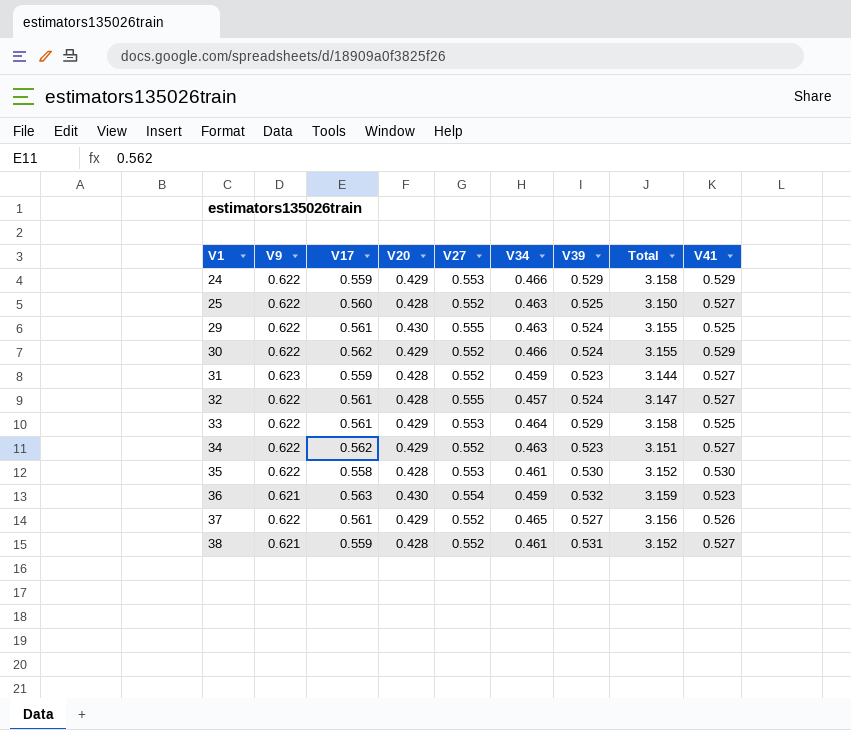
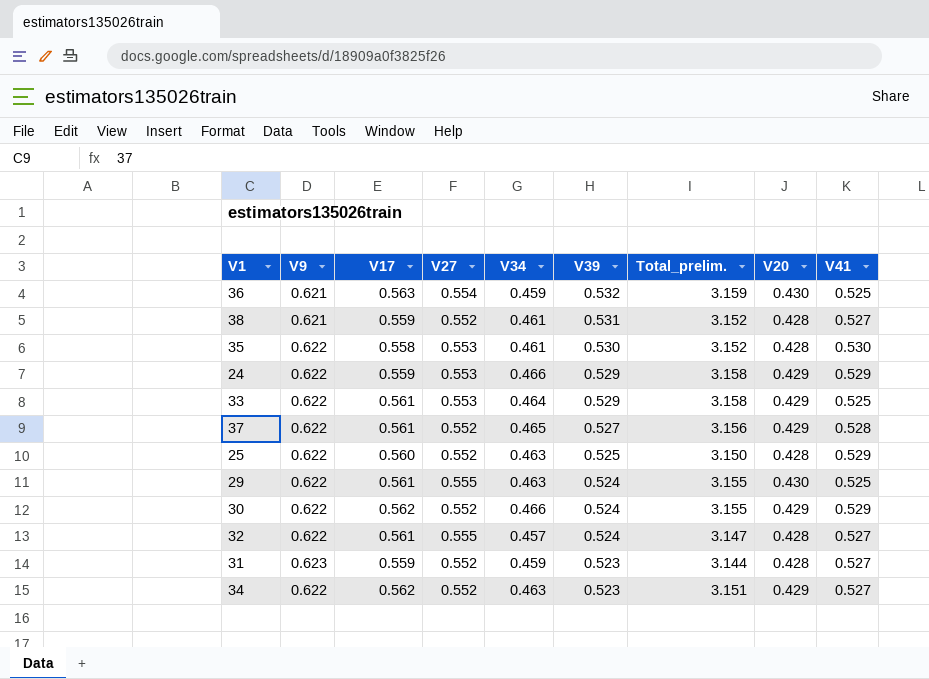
row order: V1 ascending -> V39 descending
column name: Total -> Total_prelim.
column V20 | position: 4 -> 8
36 | V41: 0.523 -> 0.525
37 | V41: 0.526 -> 0.528
25 | V41: 0.527 -> 0.529

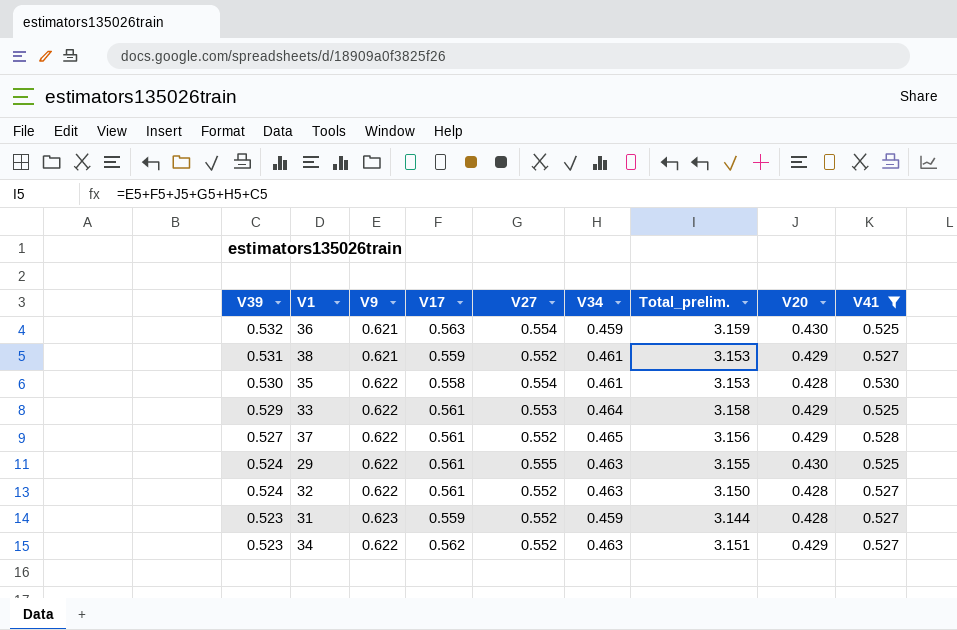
filter: none -> V41 != 0.529
column V39 | position: 6 -> 1
38 | Total_prelim.: 3.152 -> 3.153
38 | V20: 0.428 -> 0.429
35 | V27: 0.553 -> 0.554
35 | Total_prelim.: 3.152 -> 3.153
32 | V27: 0.555 -> 0.552
32 | V34: 0.457 -> 0.463
32 | Total_prelim.: 3.147 -> 3.150

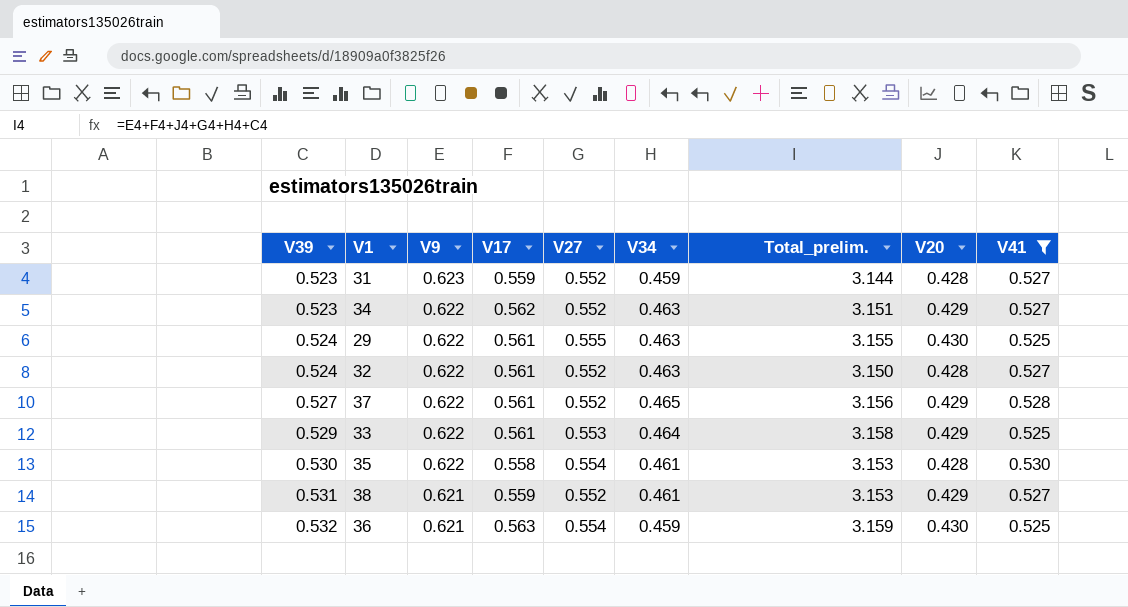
row order: V39 descending -> V39 ascending

